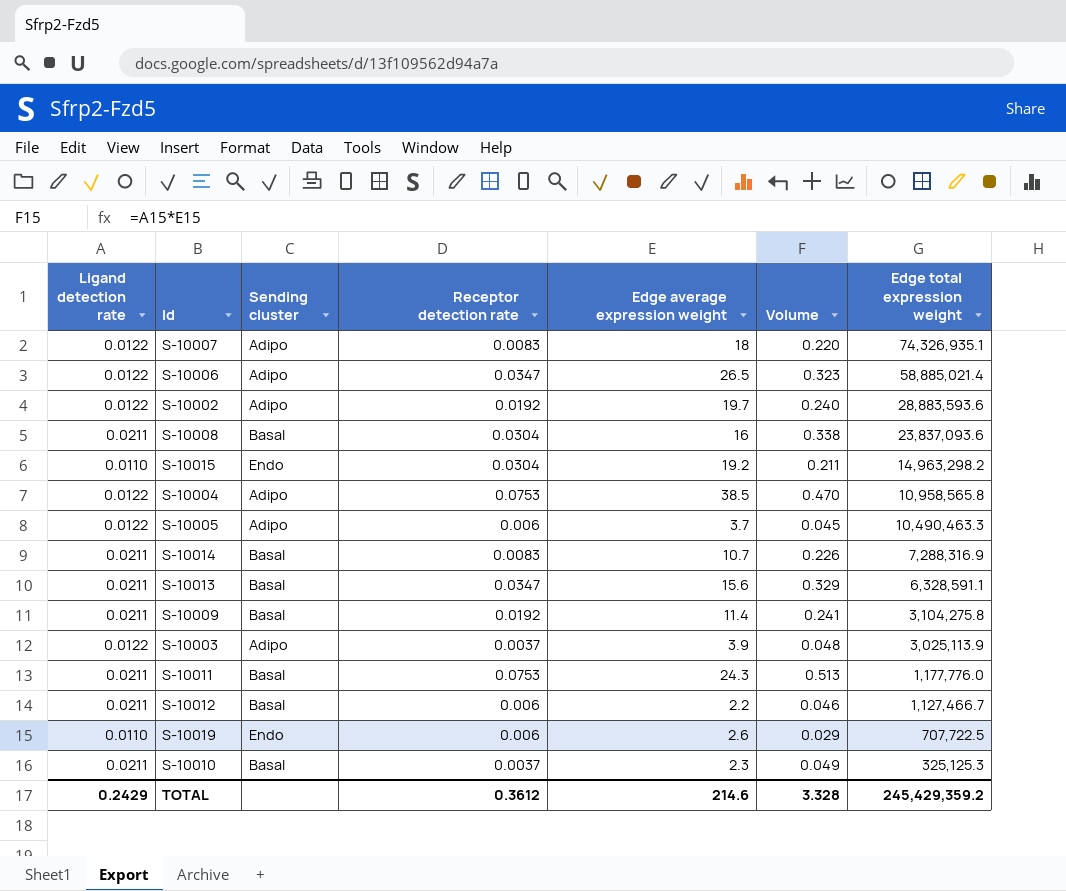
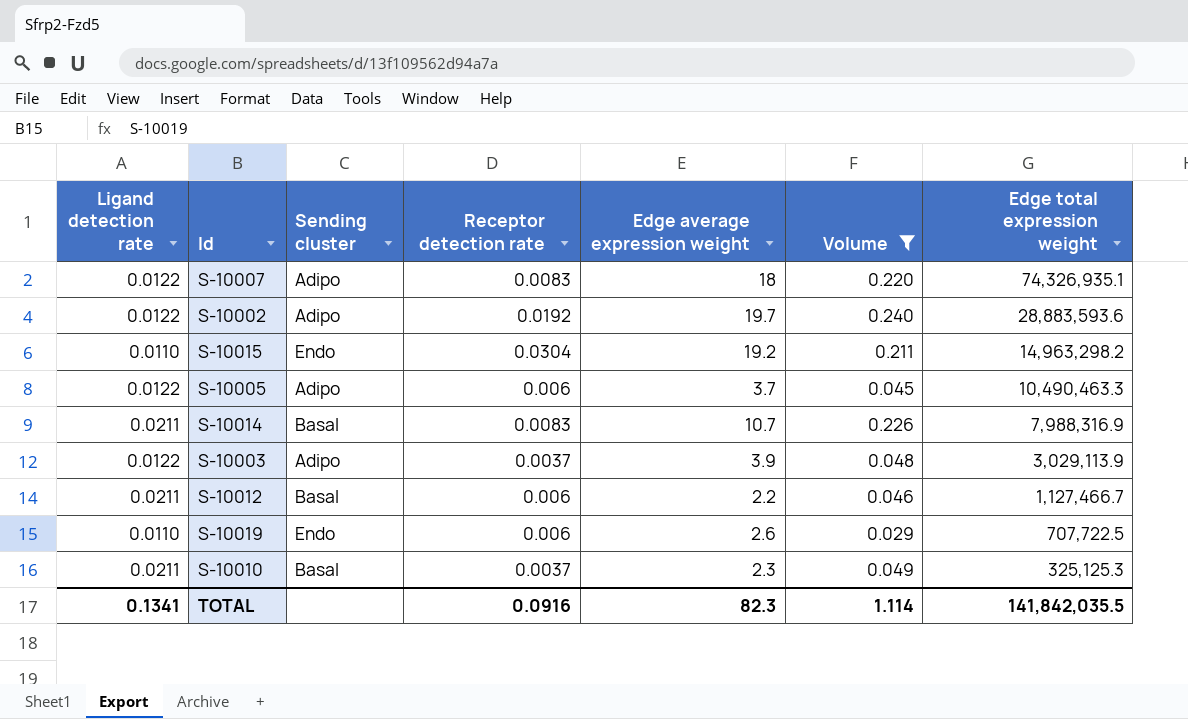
filter: none -> Volume <= 0.240
S-10014 | Edge total expression weight: 7,288,316.9 -> 7,988,316.9
S-10003 | Edge total expression weight: 3,025,113.9 -> 3,029,113.9
TOTAL | Ligand detection rate: 0.2429 -> 0.1341
TOTAL | Receptor detection rate: 0.3612 -> 0.0916
TOTAL | Edge average expression weight: 214.6 -> 82.3
TOTAL | Volume: 3.328 -> 1.114
TOTAL | Edge total expression weight: 245,429,359.2 -> 141,842,035.5

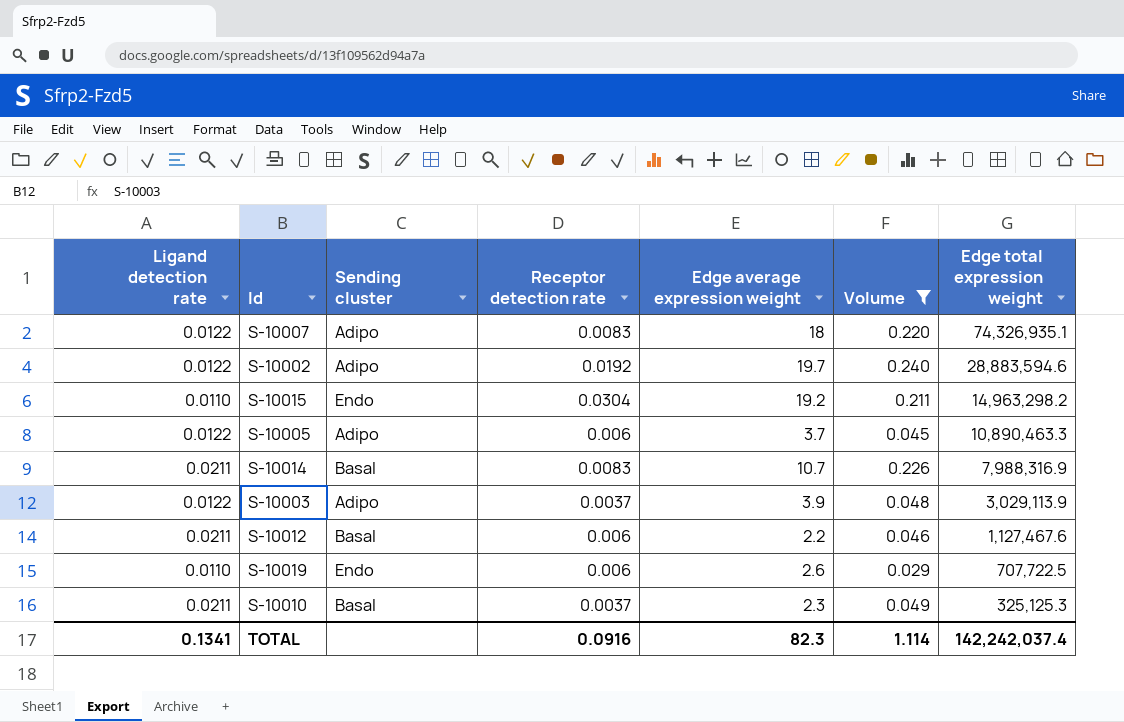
S-10002 | Edge total expression weight: 28,883,593.6 -> 28,883,594.6
S-10005 | Edge total expression weight: 10,490,463.3 -> 10,890,463.3
S-10012 | Edge total expression weight: 1,127,466.7 -> 1,127,467.6
TOTAL | Edge total expression weight: 141,842,035.5 -> 142,242,037.4

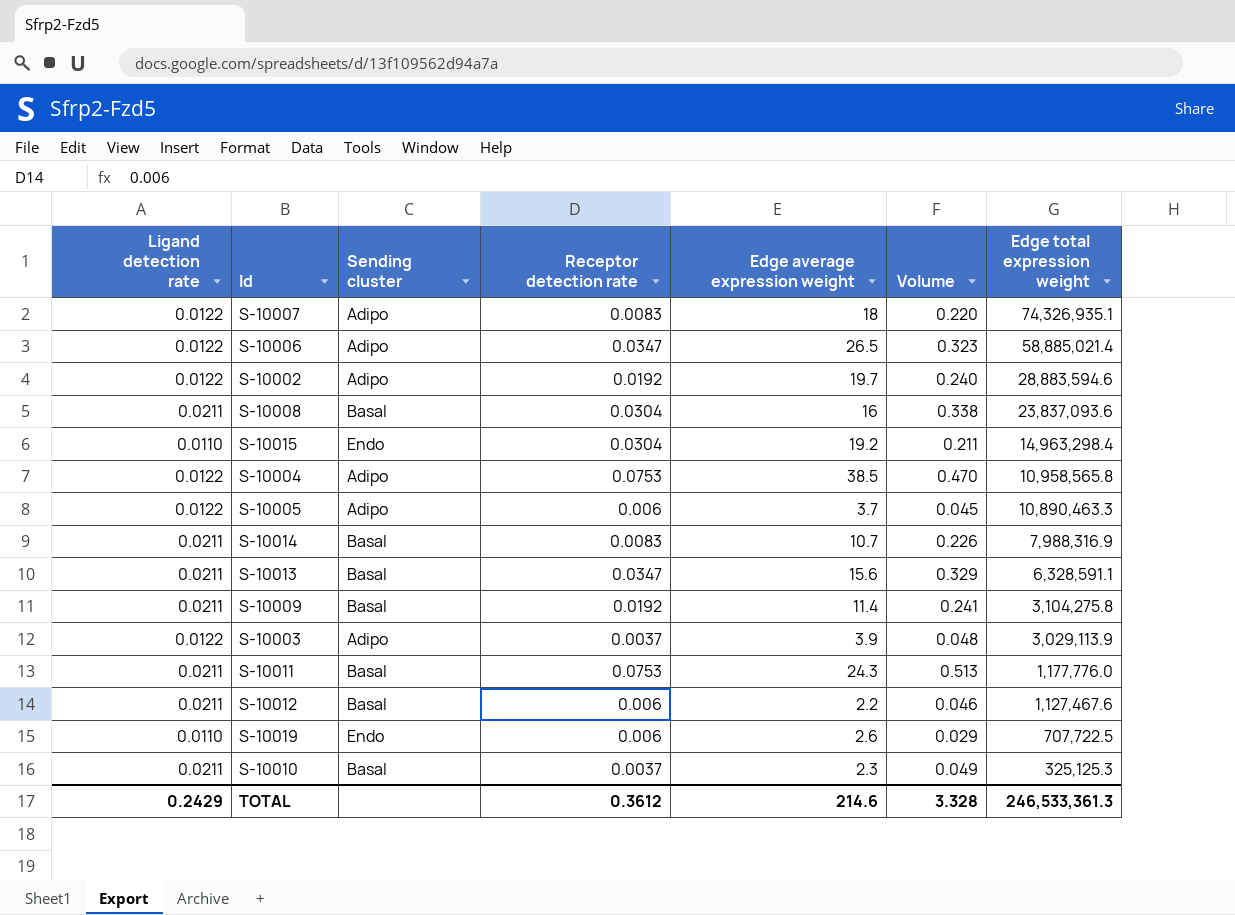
filter: Volume <= 0.240 -> none
S-10015 | Edge total expression weight: 14,963,298.2 -> 14,963,298.4
TOTAL | Ligand detection rate: 0.1341 -> 0.2429
TOTAL | Receptor detection rate: 0.0916 -> 0.3612
TOTAL | Edge average expression weight: 82.3 -> 214.6
TOTAL | Volume: 1.114 -> 3.328
TOTAL | Edge total expression weight: 142,242,037.4 -> 246,533,361.3

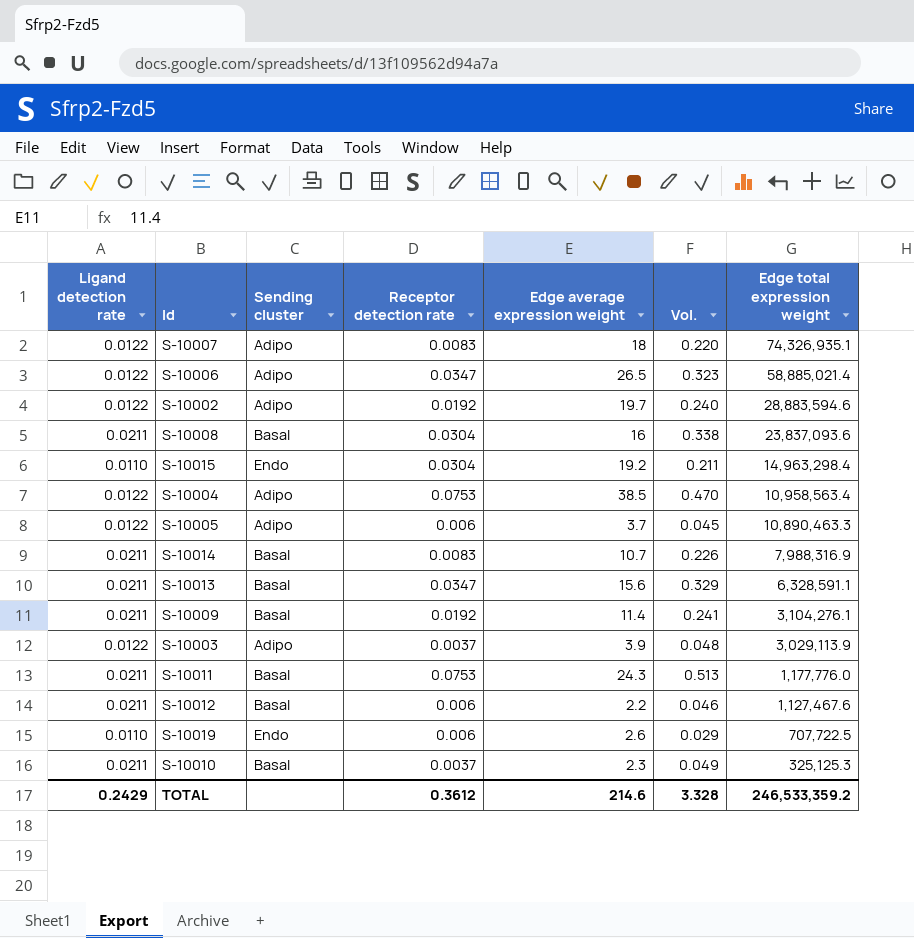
column name: Volume -> Vol.
S-10004 | Edge total expression weight: 10,958,565.8 -> 10,958,563.4
S-10009 | Edge total expression weight: 3,104,275.8 -> 3,104,276.1
TOTAL | Edge total expression weight: 246,533,361.3 -> 246,533,359.2

